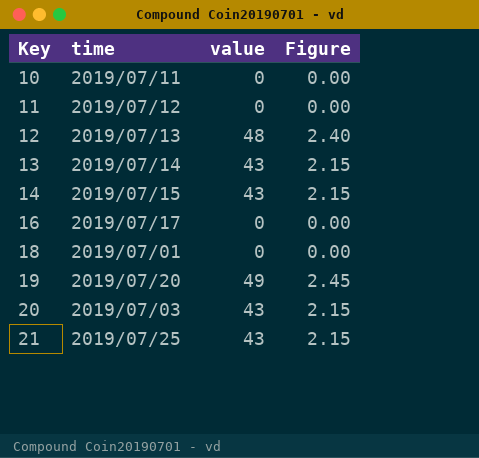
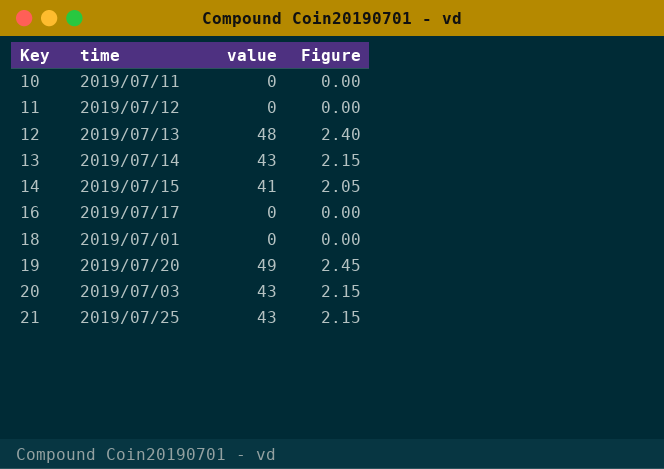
14 | value: 43 -> 41
14 | Figure: 2.15 -> 2.05

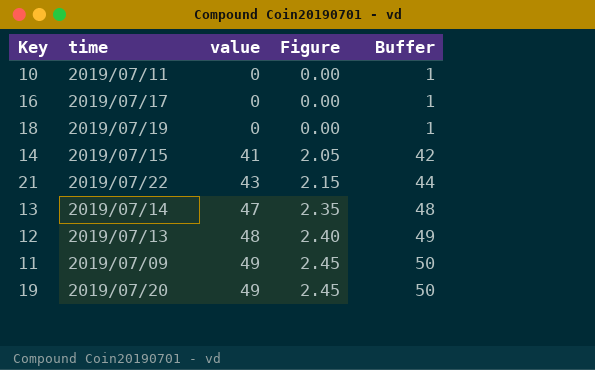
row order: Key ascending -> value ascending
column Buffer | formula: none -> [value] + 1
row 20: 2019/07/03 | 43 | 2.15 -> none
18 | time: 2019/07/01 -> 2019/07/19
21 | time: 2019/07/25 -> 2019/07/22
13 | value: 43 -> 47
13 | Figure: 2.15 -> 2.35
11 | time: 2019/07/12 -> 2019/07/09
11 | value: 0 -> 49
11 | Figure: 0.00 -> 2.45

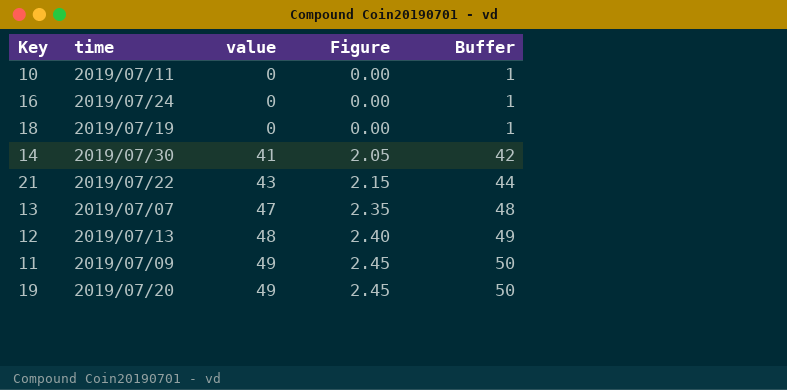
16 | time: 2019/07/17 -> 2019/07/24
14 | time: 2019/07/15 -> 2019/07/30
13 | time: 2019/07/14 -> 2019/07/07

